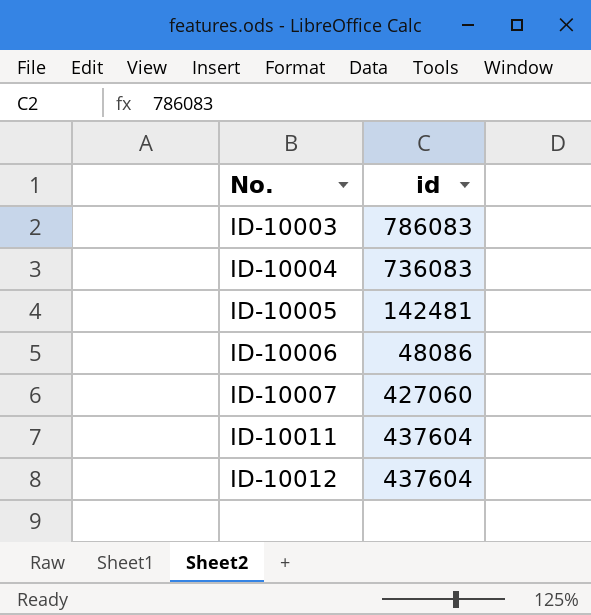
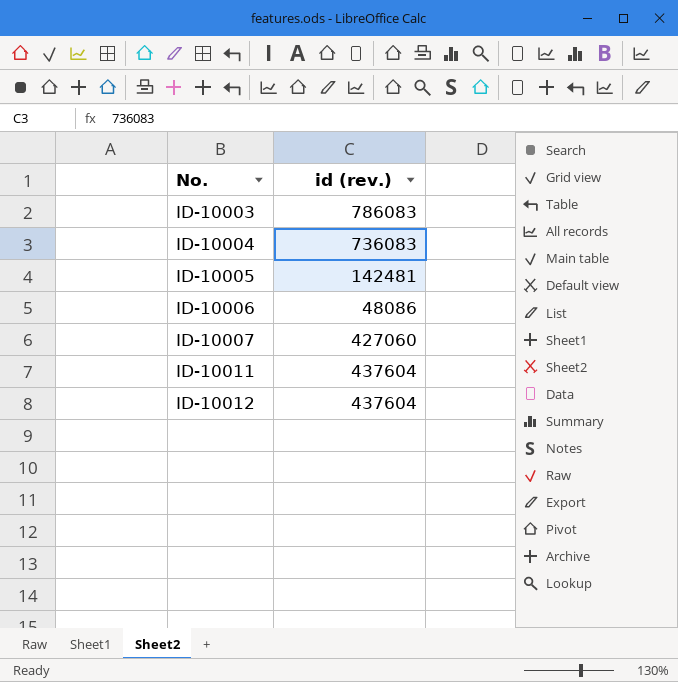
column name: id -> id (rev.)

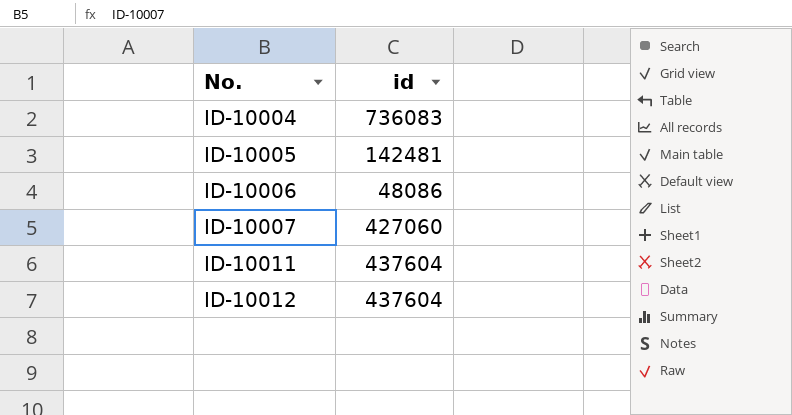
column name: id (rev.) -> id
row ID-10003: 786083 -> none

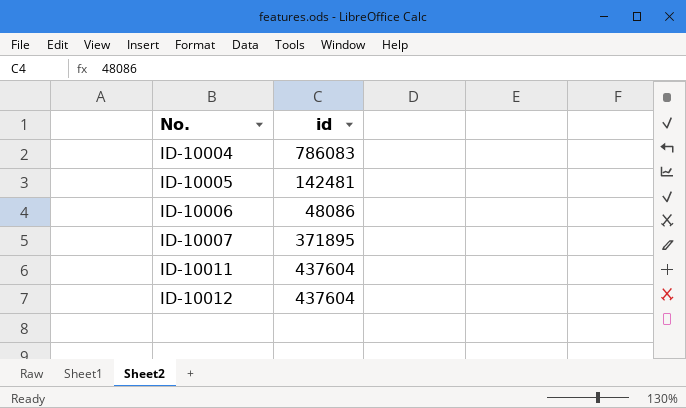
ID-10004 | id: 736083 -> 786083
ID-10007 | id: 427060 -> 371895

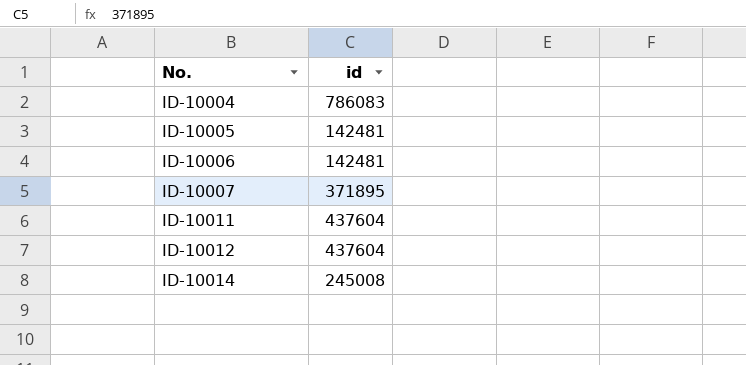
ID-10006 | id: 48086 -> 142481
row ID-10014: none -> 245008

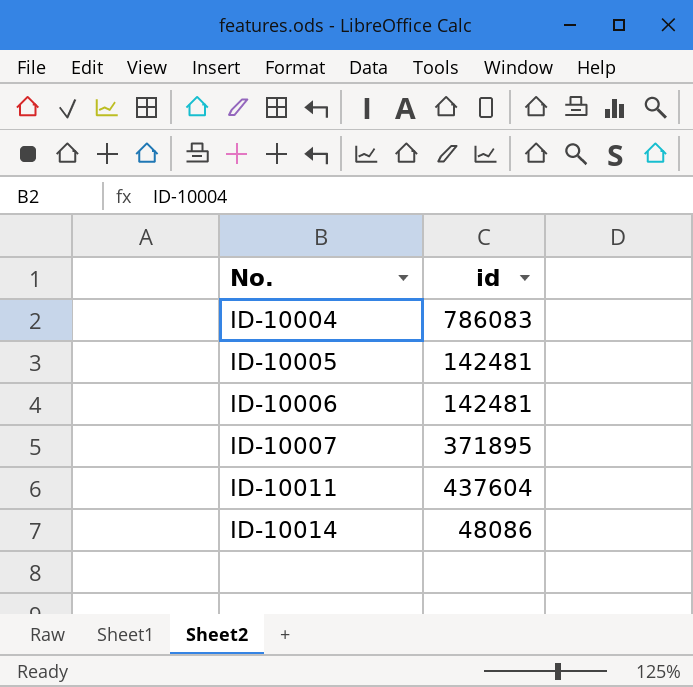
row ID-10012: 437604 -> none
ID-10014 | id: 245008 -> 48086

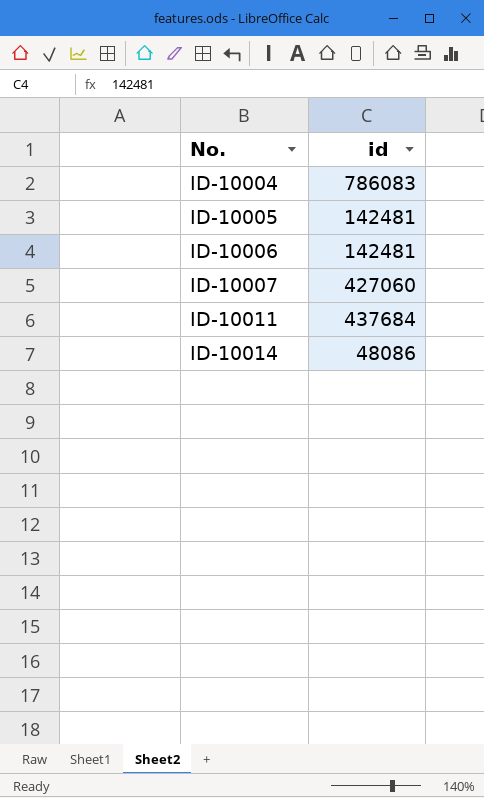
ID-10007 | id: 371895 -> 427060
ID-10011 | id: 437604 -> 437684

